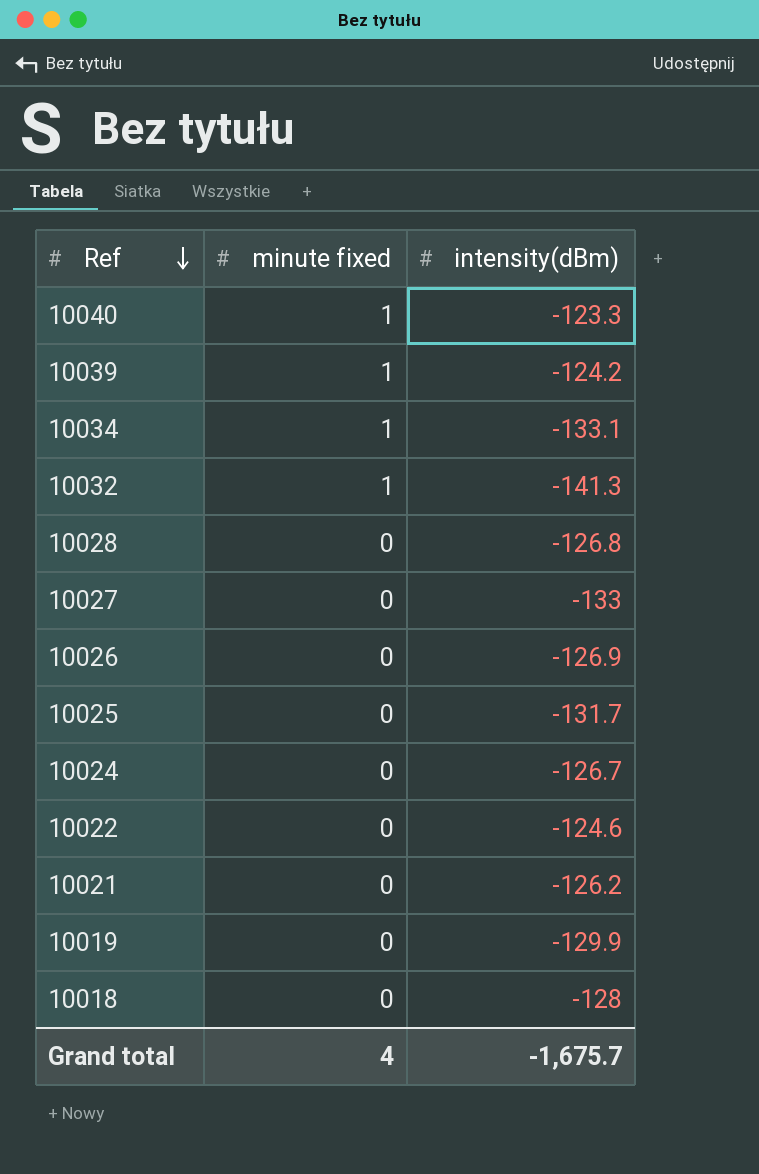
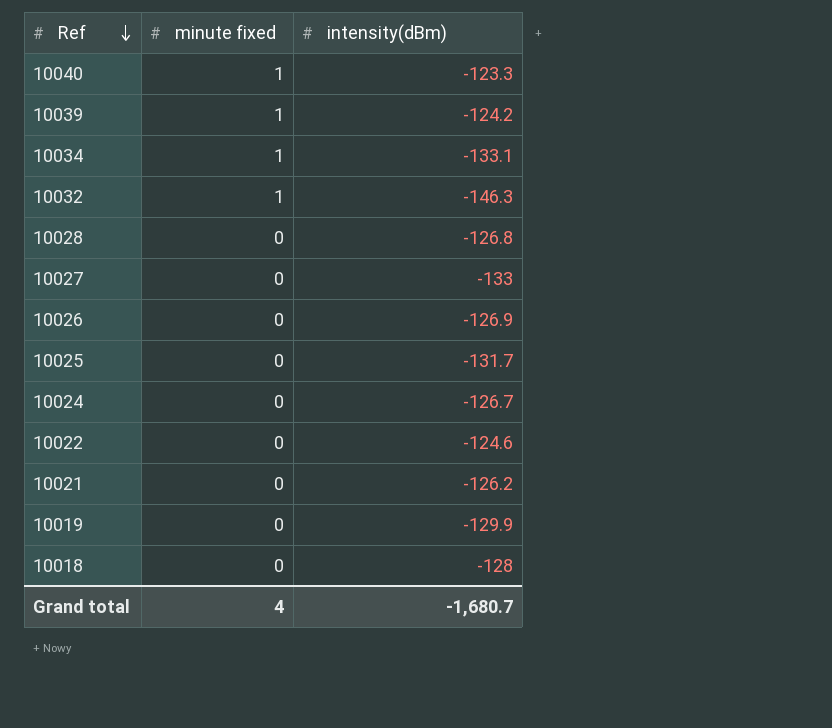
10032 | intensity(dBm): -141.3 -> -146.3
Grand total | intensity(dBm): -1,675.7 -> -1,680.7

